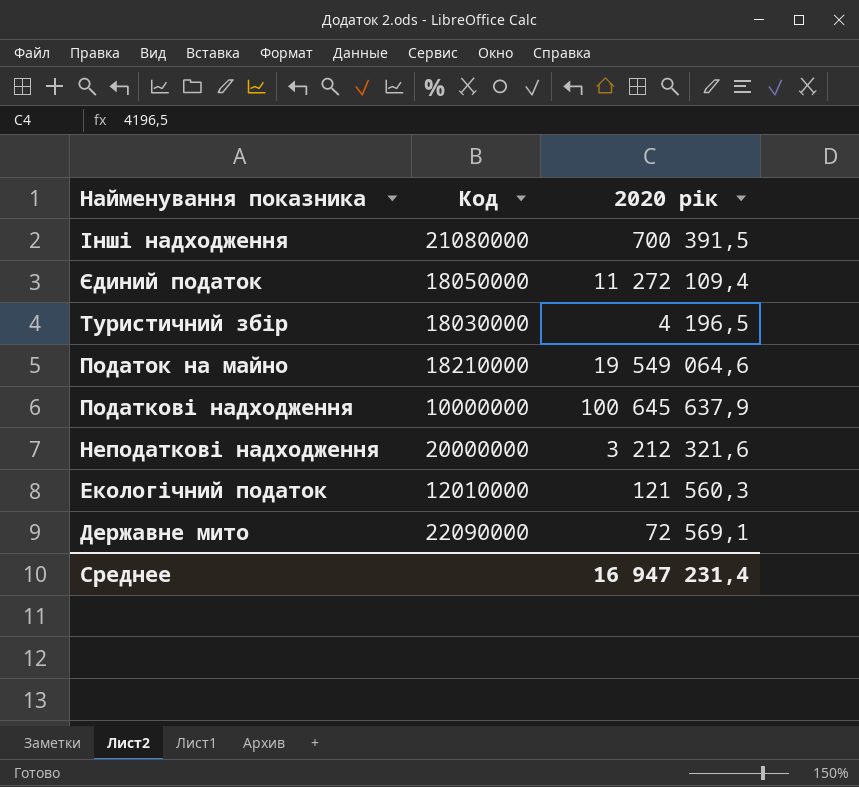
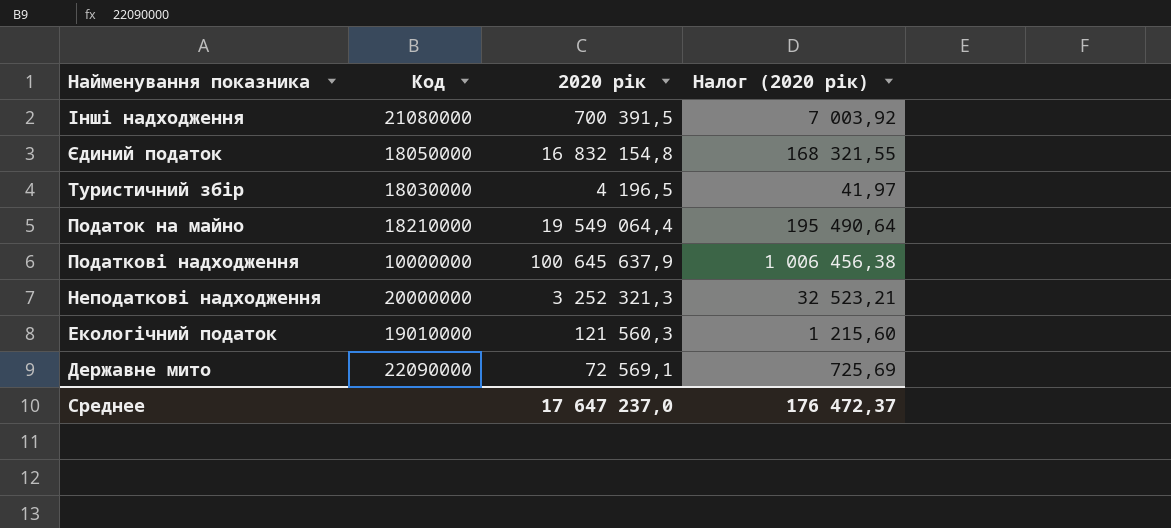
column Налог (2020 рік) | formula: none -> [2020 рік] * 0,01
Єдиний податок | 2020 рік: 11 272 109,4 -> 16 832 154,8
Податок на майно | 2020 рік: 19 549 064,6 -> 19 549 064,4
Неподаткові надходження | 2020 рік: 3 212 321,6 -> 3 252 321,3
Екологічний податок | Код: 12010000 -> 19010000
Среднее | 2020 рік: 16 947 231,4 -> 17 647 237,0

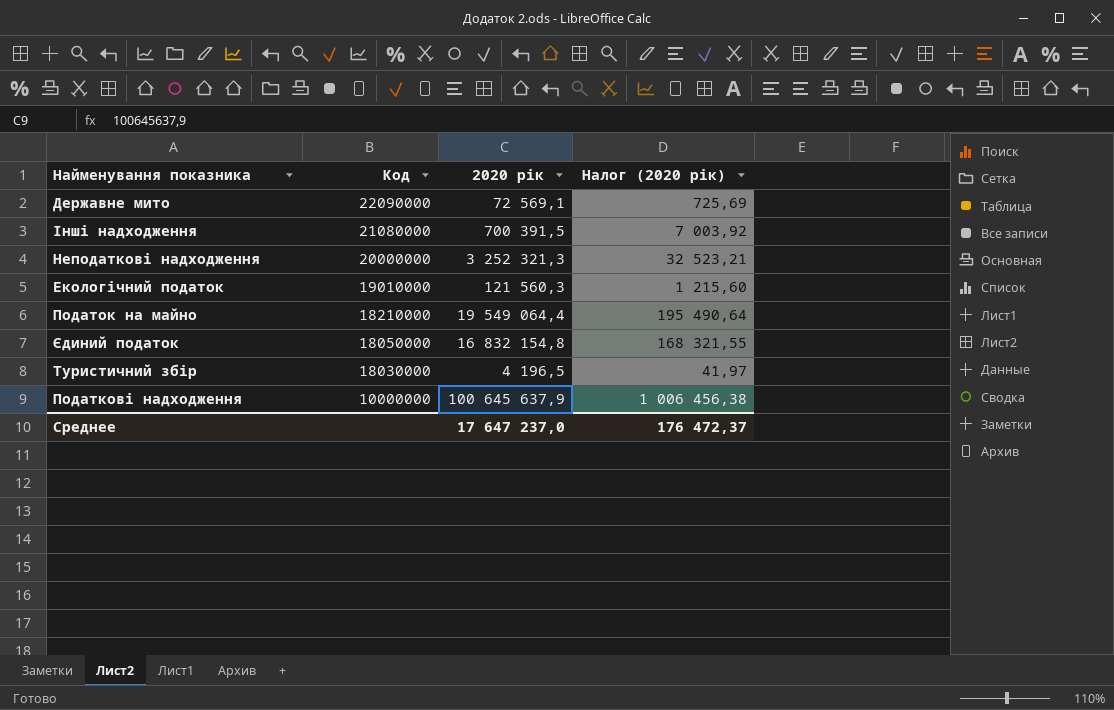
row order: Найменування показника descending -> Код descending

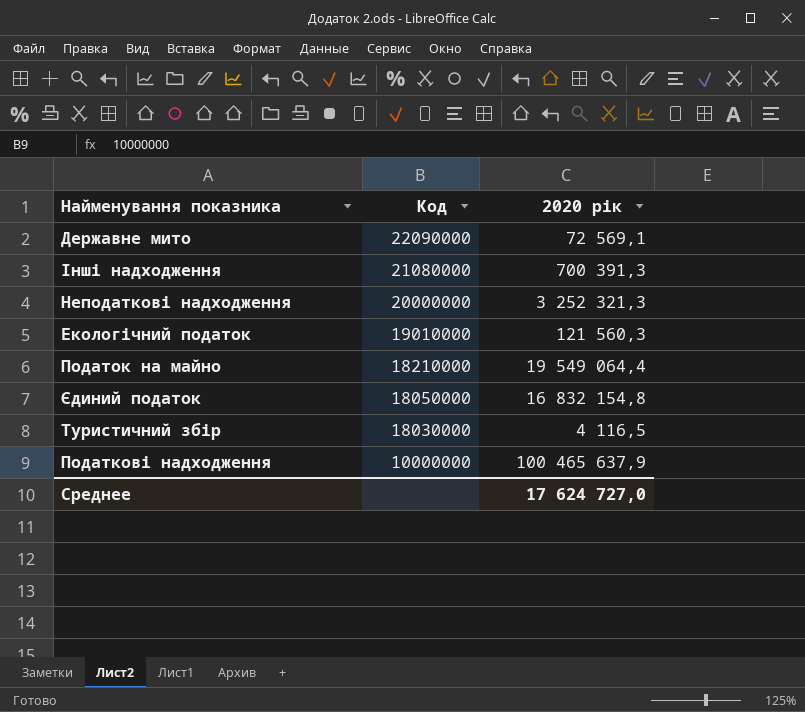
column Налог (2020 рік) | formula: [2020 рік] * 0,01 -> none
Інші надходження | 2020 рік: 700 391,5 -> 700 391,3
Туристичний збір | 2020 рік: 4 196,5 -> 4 116,5
Податкові надходження | 2020 рік: 100 645 637,9 -> 100 465 637,9
Среднее | 2020 рік: 17 647 237,0 -> 17 624 727,0

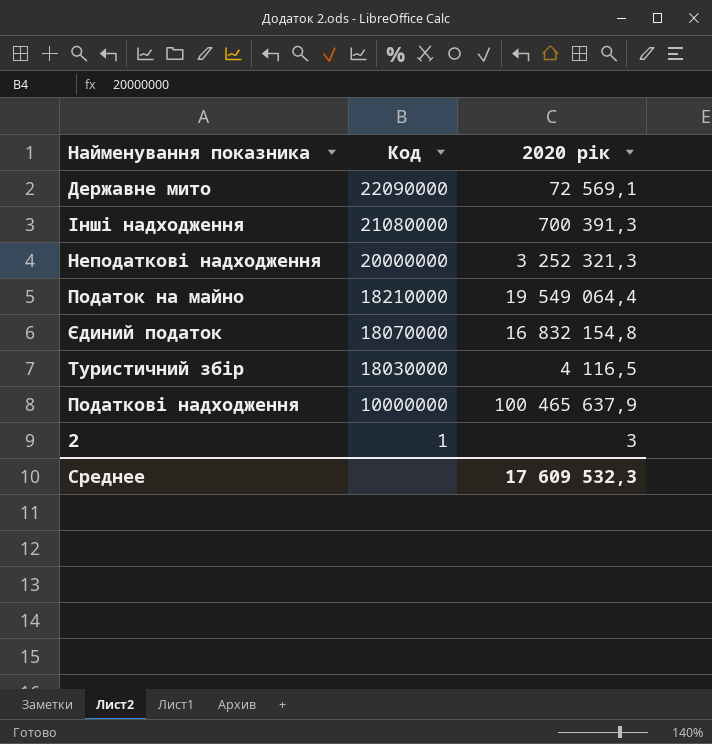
row Екологічний податок: 19010000 | 121 560,3 -> none
Єдиний податок | Код: 18050000 -> 18070000
row 2: none -> 1 | 3
Среднее | 2020 рік: 17 624 727,0 -> 17 609 532,3

